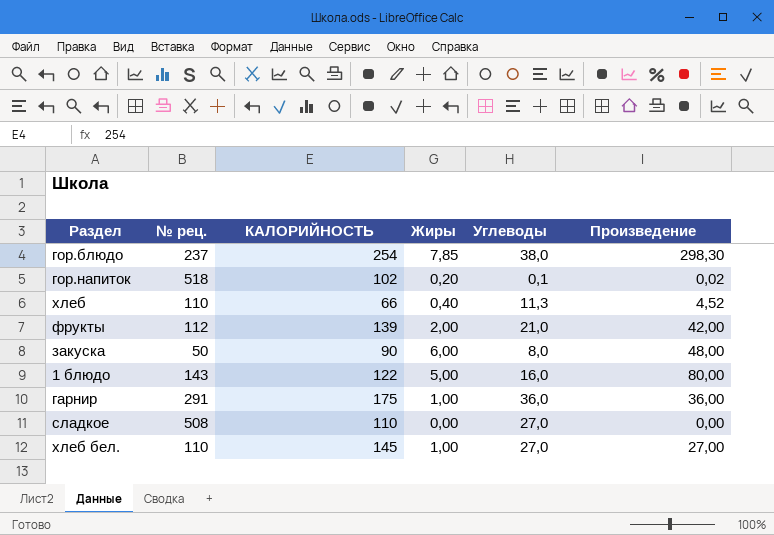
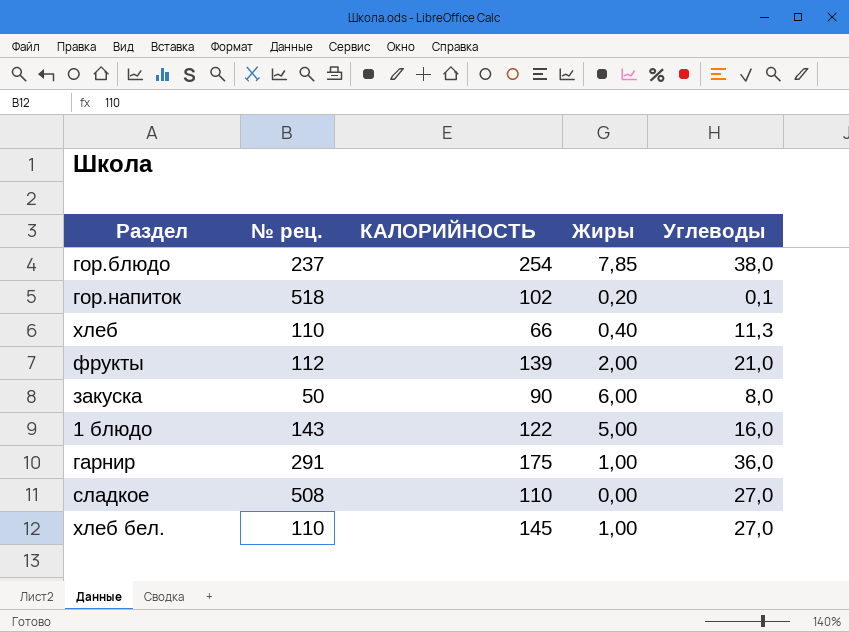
column Произведение | formula: [Жиры] * [Углеводы] -> none

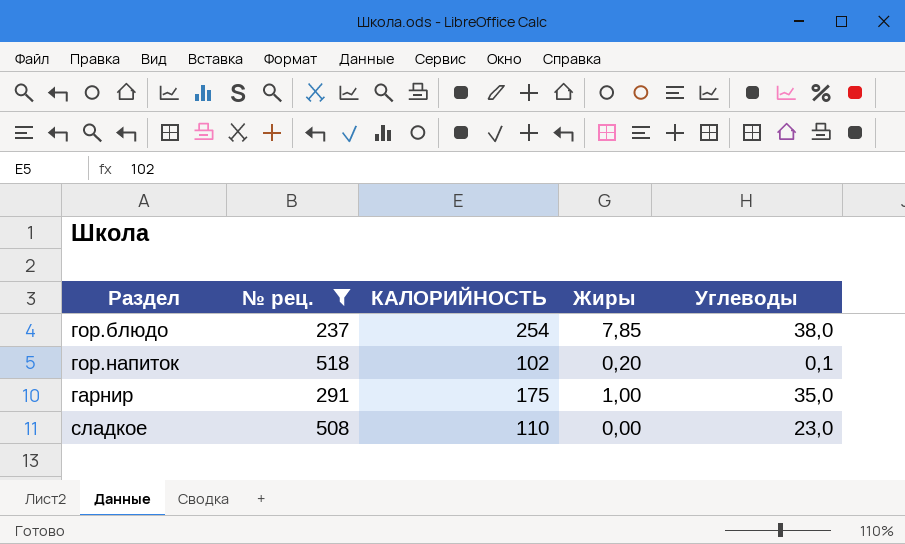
filter: none -> № рец. >= 237
гарнир | Углеводы: 36,0 -> 35,0
сладкое | Углеводы: 27,0 -> 23,0

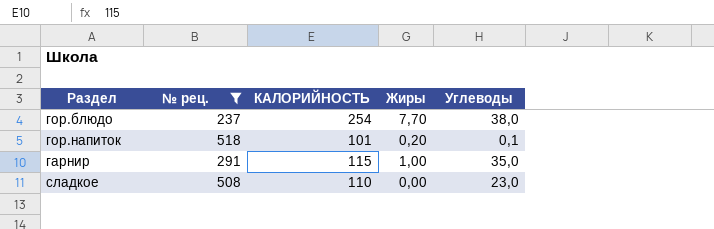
гор.блюдо | Жиры: 7,85 -> 7,70
гор.напиток | КАЛОРИЙНОСТЬ: 102 -> 101
гарнир | КАЛОРИЙНОСТЬ: 175 -> 115

